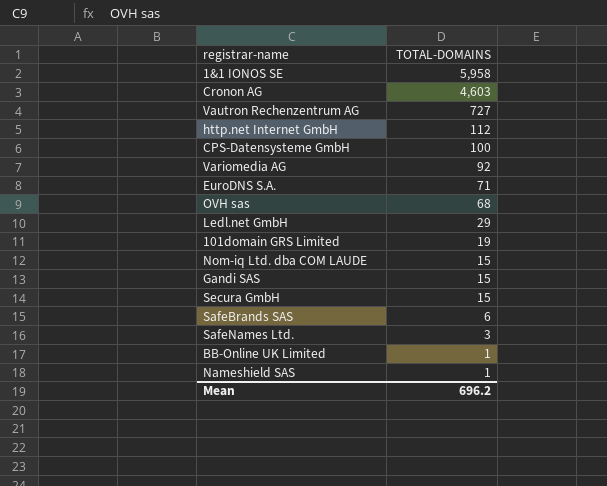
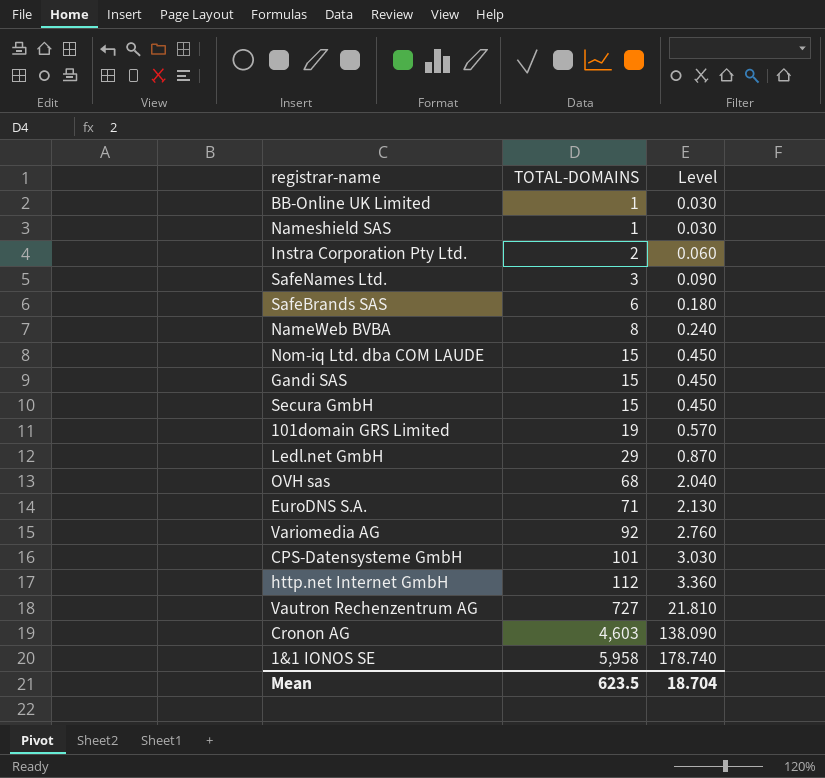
row order: TOTAL-DOMAINS descending -> TOTAL-DOMAINS ascending
column Level | formula: none -> [TOTAL-DOMAINS] * 0.03
row Instra Corporation Pty Ltd.: none -> 2 | 0.060
row NameWeb BVBA: none -> 8 | 0.240
CPS-Datensysteme GmbH | TOTAL-DOMAINS: 100 -> 101
Mean | TOTAL-DOMAINS: 696.2 -> 623.5

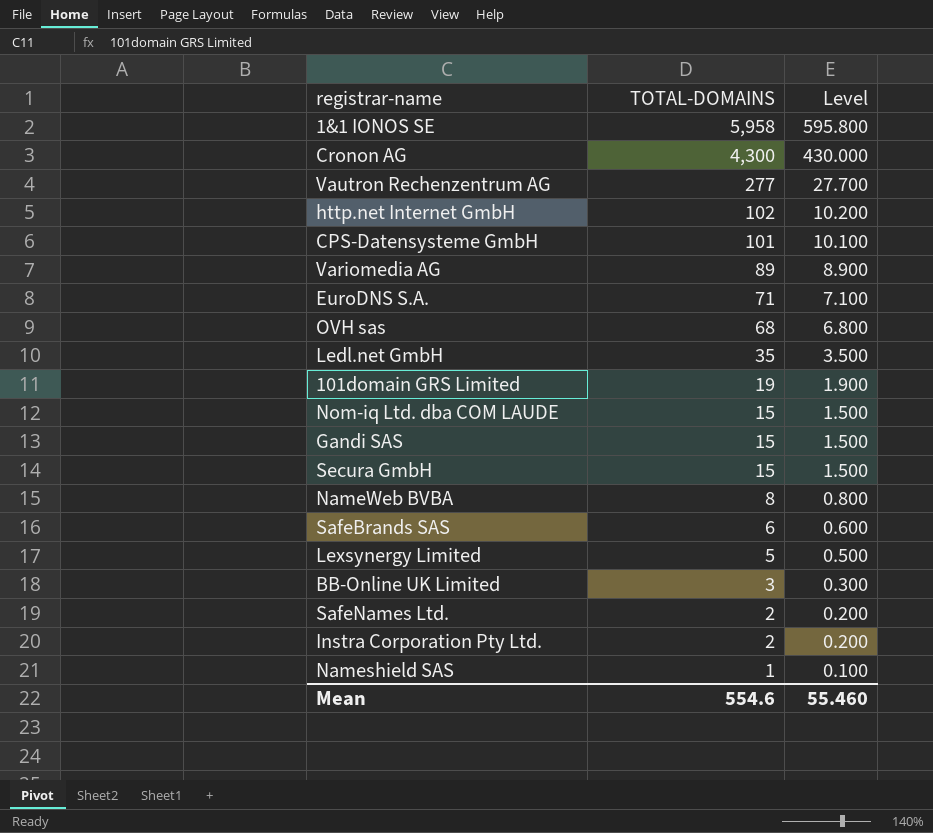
row order: TOTAL-DOMAINS ascending -> TOTAL-DOMAINS descending
column Level | formula: [TOTAL-DOMAINS] * 0.03 -> [TOTAL-DOMAINS] * 0.1
Cronon AG | TOTAL-DOMAINS: 4,603 -> 4,300
Vautron Rechenzentrum AG | TOTAL-DOMAINS: 727 -> 277
http.net Internet GmbH | TOTAL-DOMAINS: 112 -> 102
Variomedia AG | TOTAL-DOMAINS: 92 -> 89
Ledl.net GmbH | TOTAL-DOMAINS: 29 -> 35
row Lexsynergy Limited: none -> 5 | 0.500
BB-Online UK Limited | TOTAL-DOMAINS: 1 -> 3
SafeNames Ltd. | TOTAL-DOMAINS: 3 -> 2
Mean | TOTAL-DOMAINS: 623.5 -> 554.6
Mean | Level: 18.704 -> 55.460

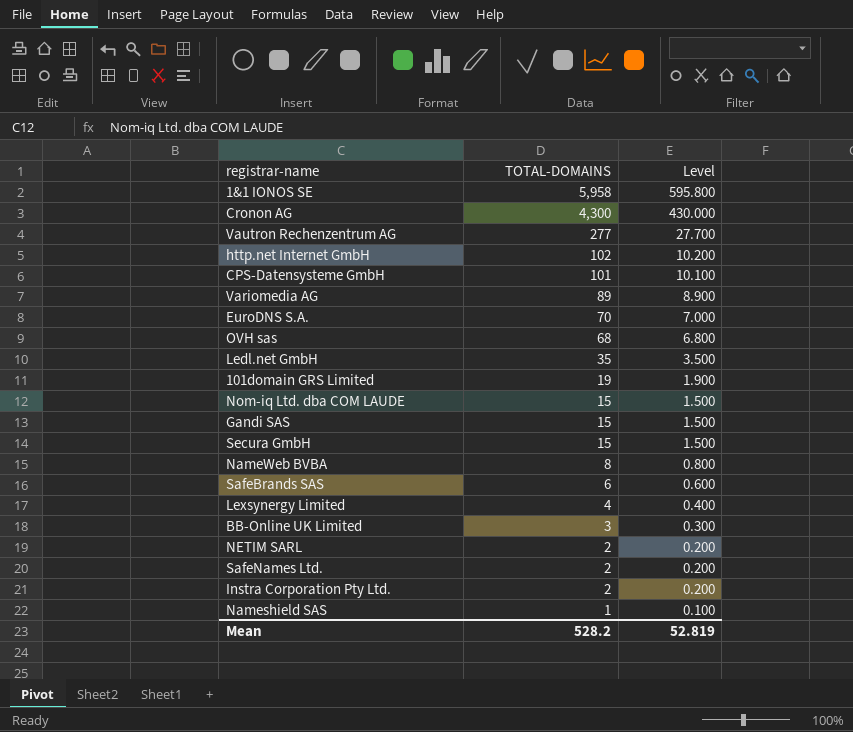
EuroDNS S.A. | TOTAL-DOMAINS: 71 -> 70
EuroDNS S.A. | Level: 7.100 -> 7.000
Lexsynergy Limited | TOTAL-DOMAINS: 5 -> 4
Lexsynergy Limited | Level: 0.500 -> 0.400
row NETIM SARL: none -> 2 | 0.200
Mean | TOTAL-DOMAINS: 554.6 -> 528.2
Mean | Level: 55.460 -> 52.819

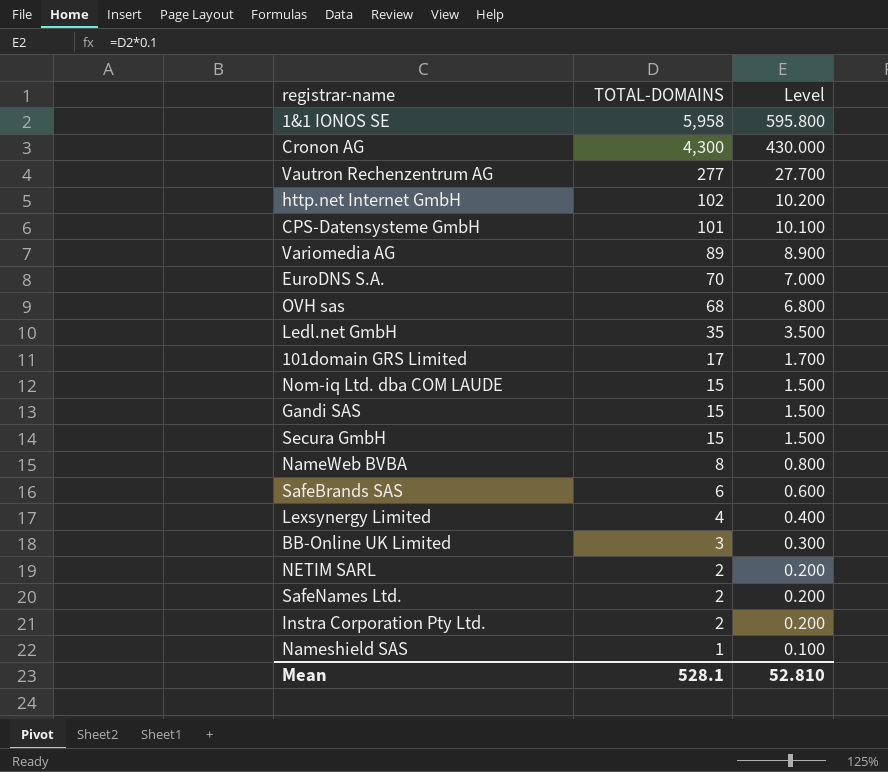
101domain GRS Limited | TOTAL-DOMAINS: 19 -> 17
101domain GRS Limited | Level: 1.900 -> 1.700
Mean | TOTAL-DOMAINS: 528.2 -> 528.1
Mean | Level: 52.819 -> 52.810

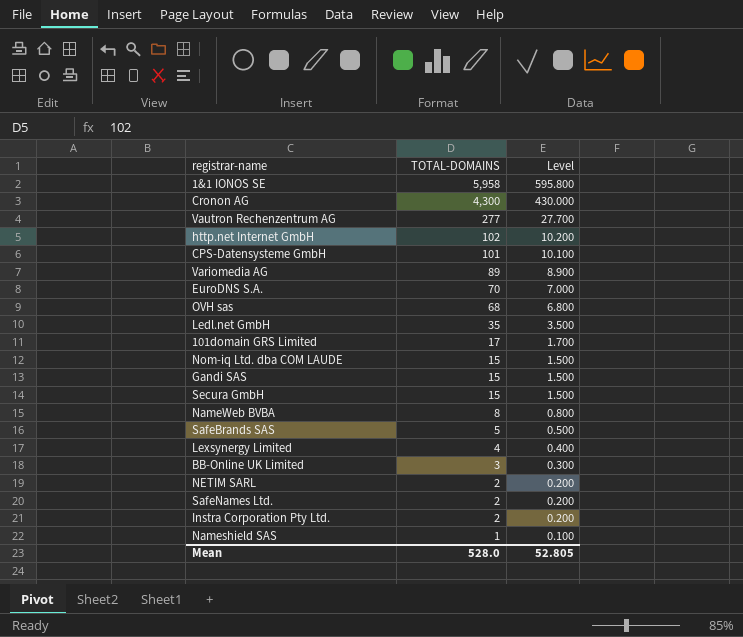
SafeBrands SAS | TOTAL-DOMAINS: 6 -> 5
SafeBrands SAS | Level: 0.600 -> 0.500
Mean | TOTAL-DOMAINS: 528.1 -> 528.0
Mean | Level: 52.810 -> 52.805

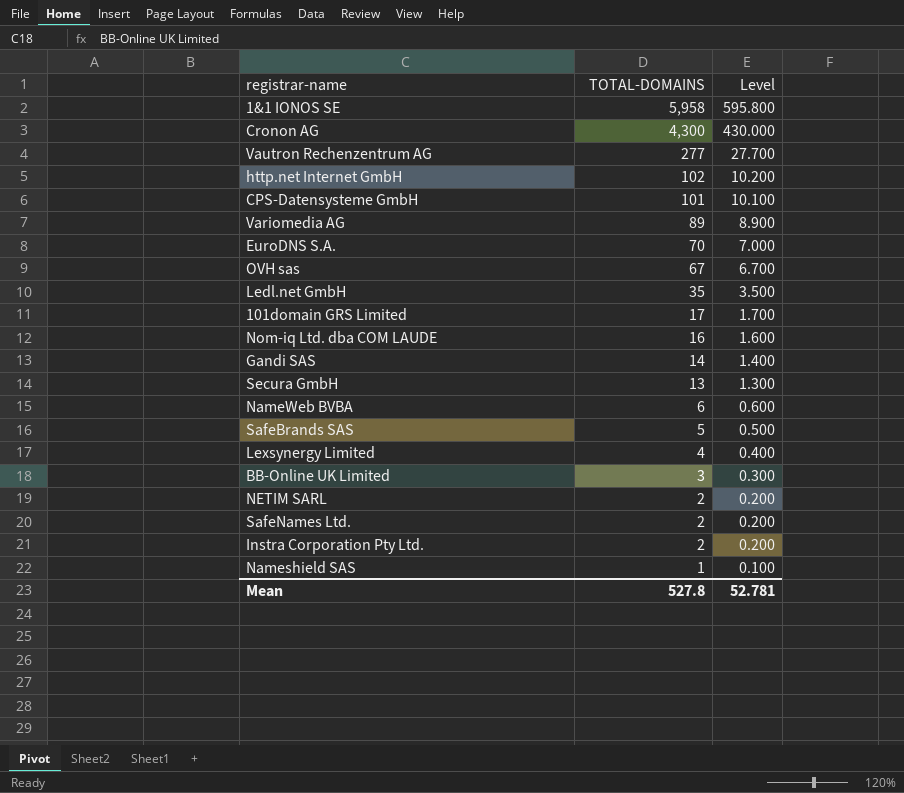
OVH sas | TOTAL-DOMAINS: 68 -> 67
OVH sas | Level: 6.800 -> 6.700
Nom-iq Ltd. dba COM LAUDE | TOTAL-DOMAINS: 15 -> 16
Nom-iq Ltd. dba COM LAUDE | Level: 1.500 -> 1.600
Gandi SAS | TOTAL-DOMAINS: 15 -> 14
Gandi SAS | Level: 1.500 -> 1.400
Secura GmbH | TOTAL-DOMAINS: 15 -> 13
Secura GmbH | Level: 1.500 -> 1.300
NameWeb BVBA | TOTAL-DOMAINS: 8 -> 6
NameWeb BVBA | Level: 0.800 -> 0.600
Mean | TOTAL-DOMAINS: 528.0 -> 527.8
Mean | Level: 52.805 -> 52.781

